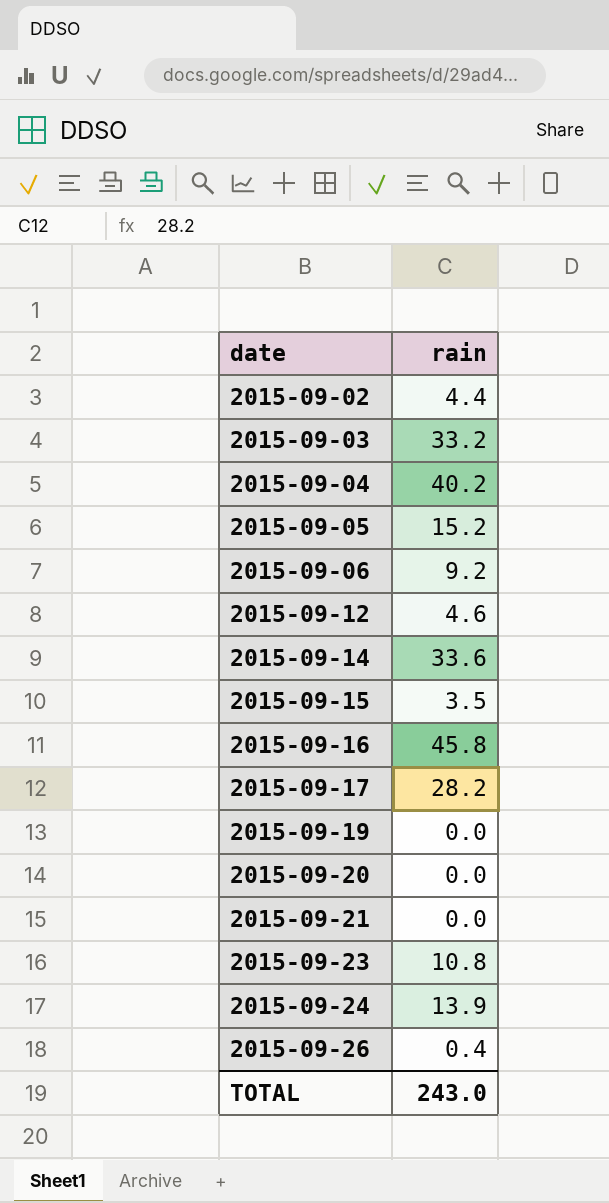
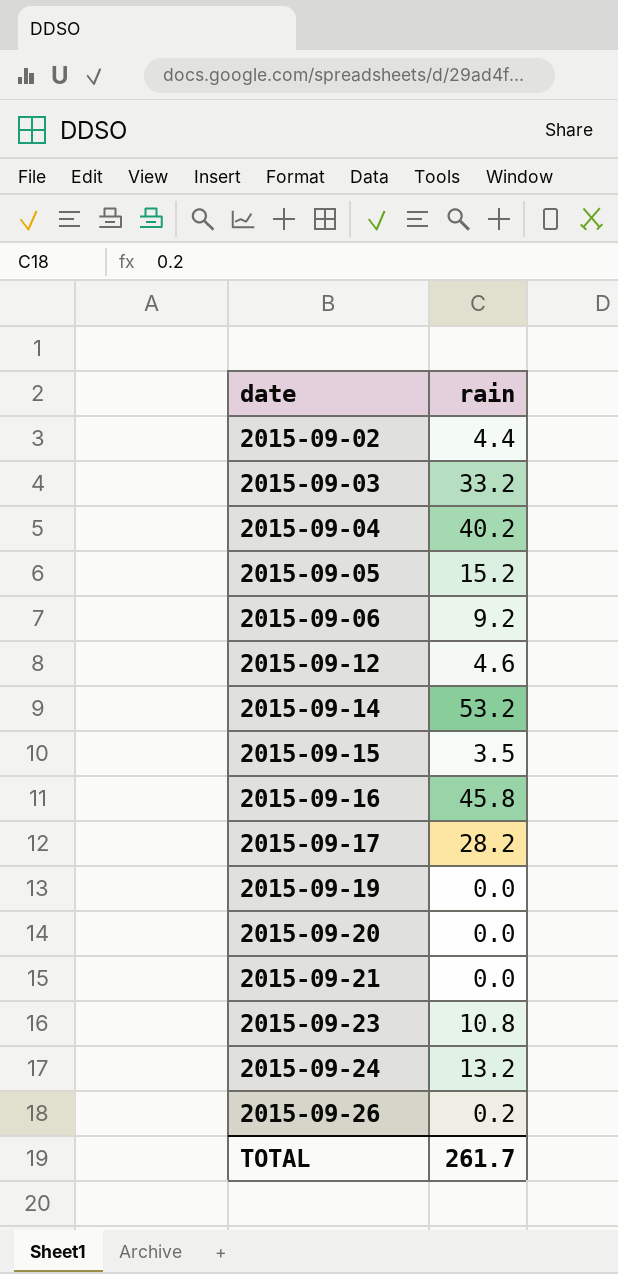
2015-09-14 | rain: 33.6 -> 53.2
2015-09-24 | rain: 13.9 -> 13.2
2015-09-26 | rain: 0.4 -> 0.2
TOTAL | rain: 243.0 -> 261.7

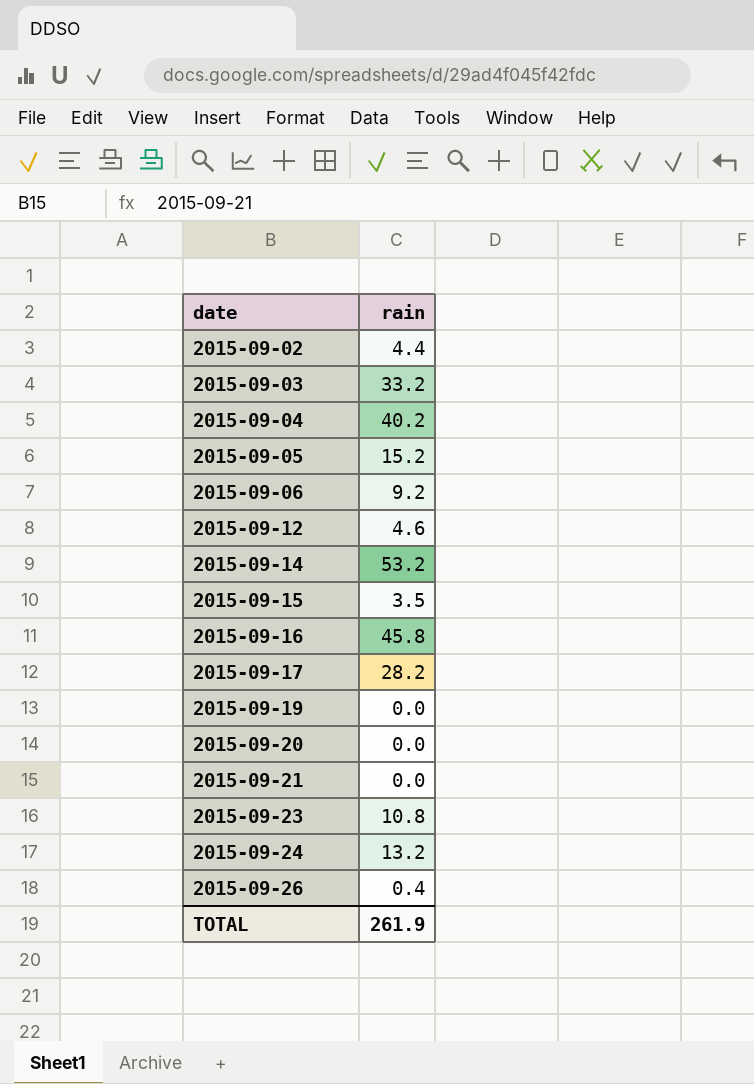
2015-09-26 | rain: 0.2 -> 0.4
TOTAL | rain: 261.7 -> 261.9

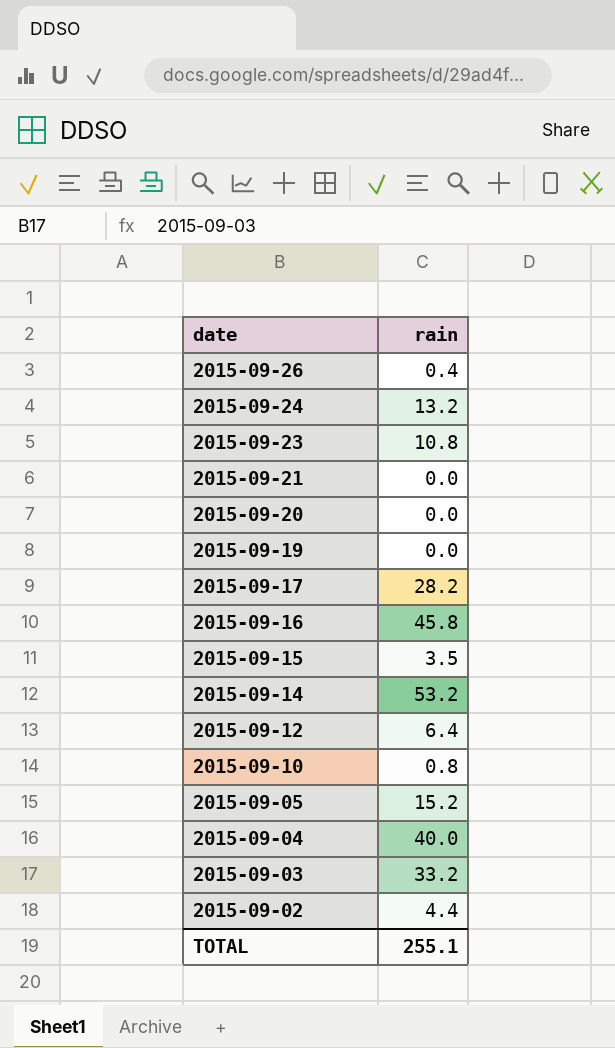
row order: date ascending -> date descending
row 2015-09-06: 9.2 -> none
2015-09-12 | rain: 4.6 -> 6.4
row 2015-09-10: none -> 0.8
2015-09-04 | rain: 40.2 -> 40.0
TOTAL | rain: 261.9 -> 255.1

